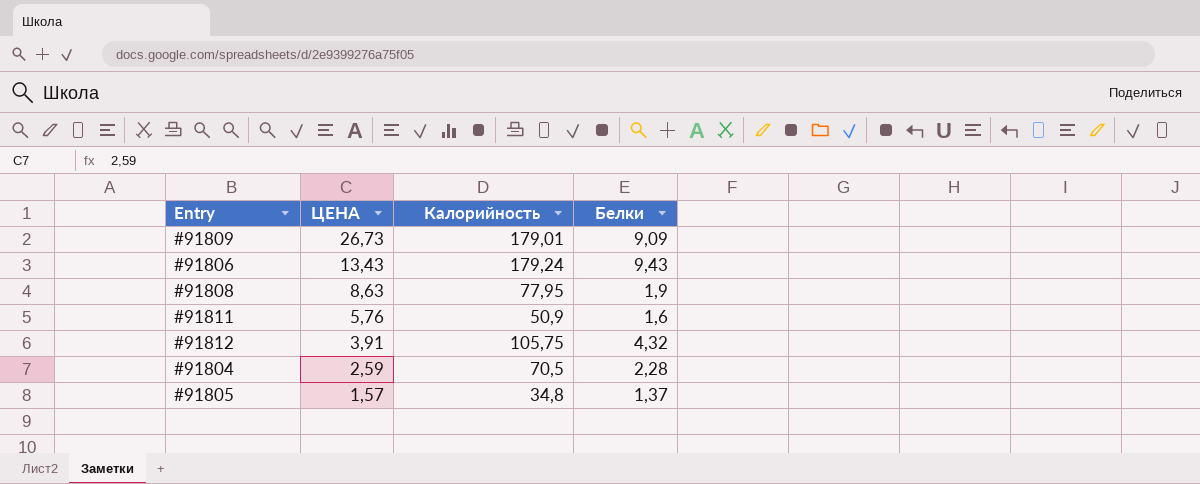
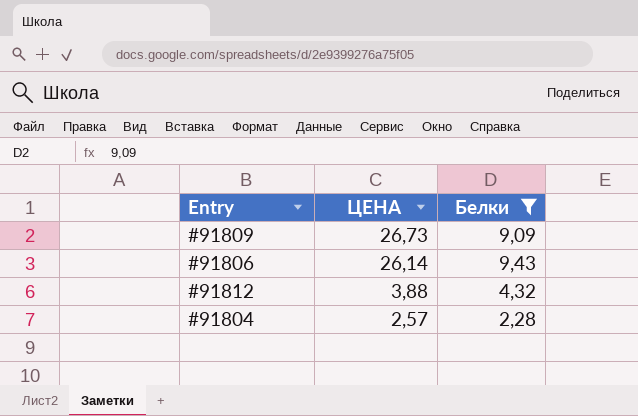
filter: none -> Белки >= 2,28
column Калорийность | position: 3 -> none
#91806 | ЦЕНА: 13,43 -> 26,14
#91812 | ЦЕНА: 3,91 -> 3,88
#91804 | ЦЕНА: 2,59 -> 2,57

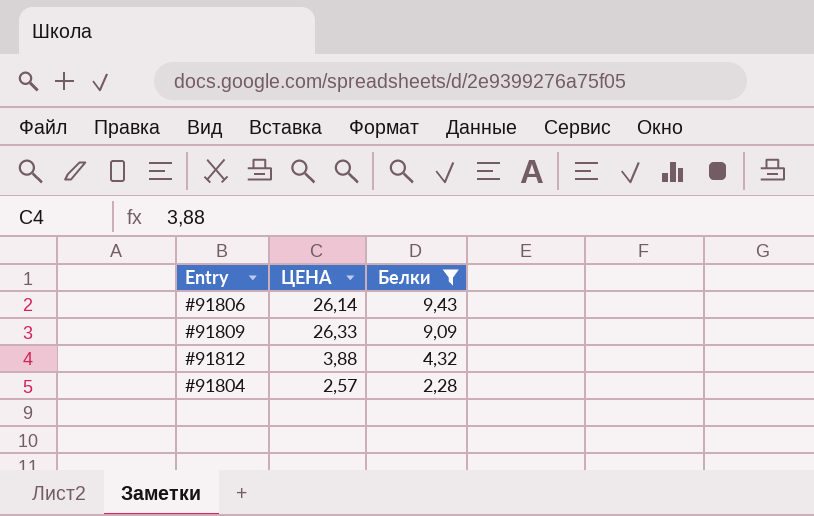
row order: ЦЕНА descending -> Белки descending
#91809 | ЦЕНА: 26,73 -> 26,33

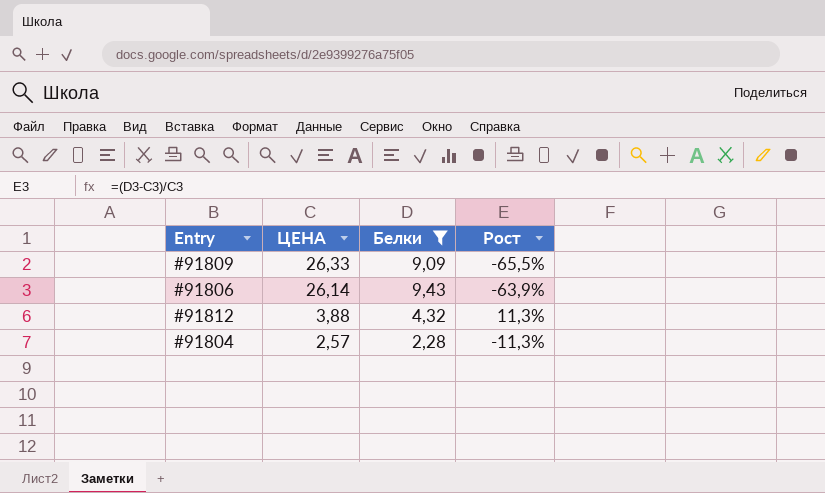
row order: Белки descending -> ЦЕНА descending
column Рост | formula: none -> ([Белки] - [ЦЕНА]) / [ЦЕНА]

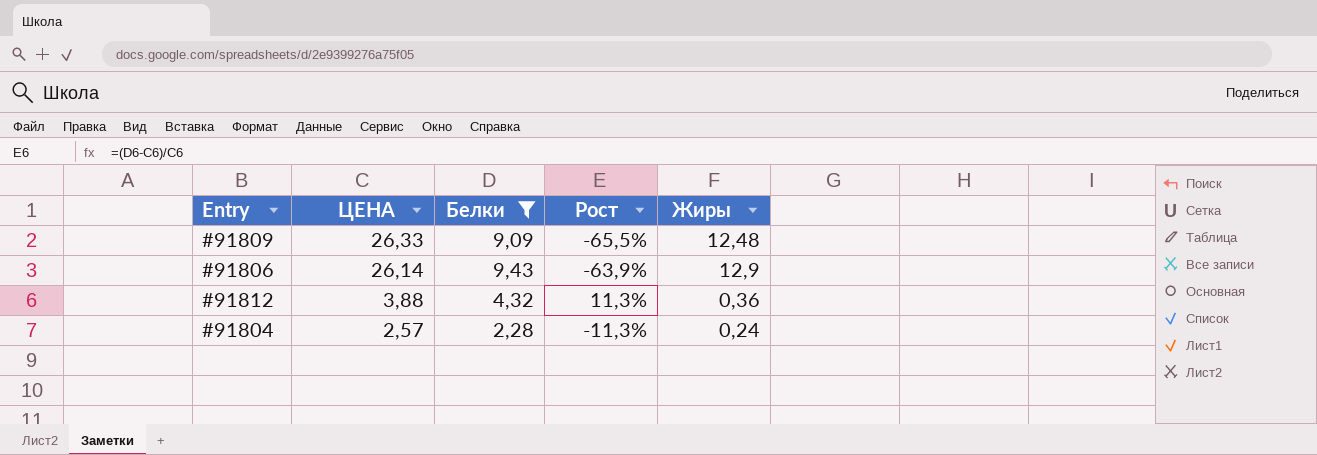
column Жиры | position: none -> 5

